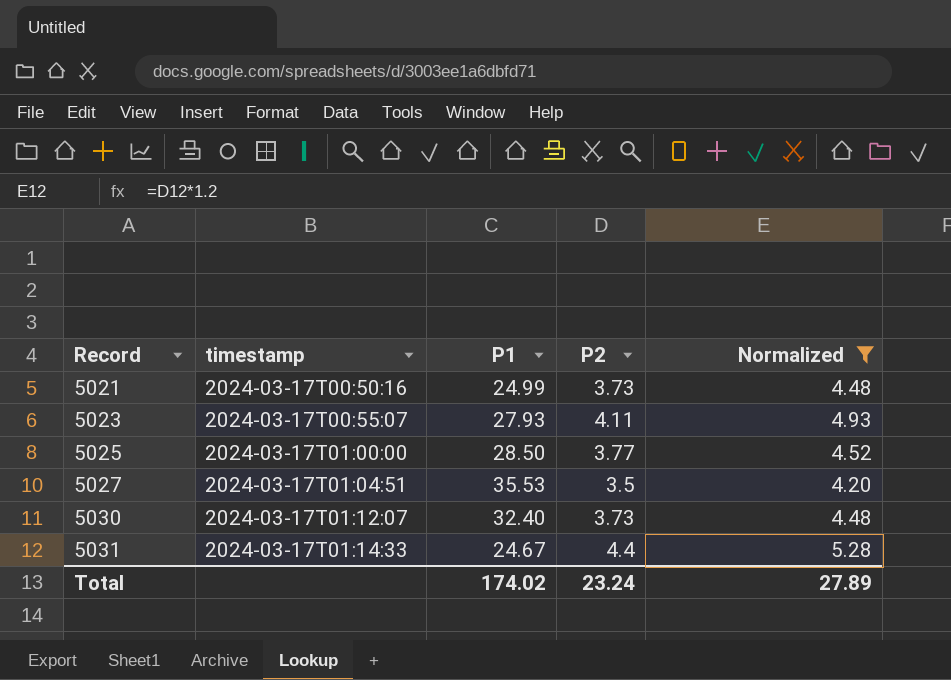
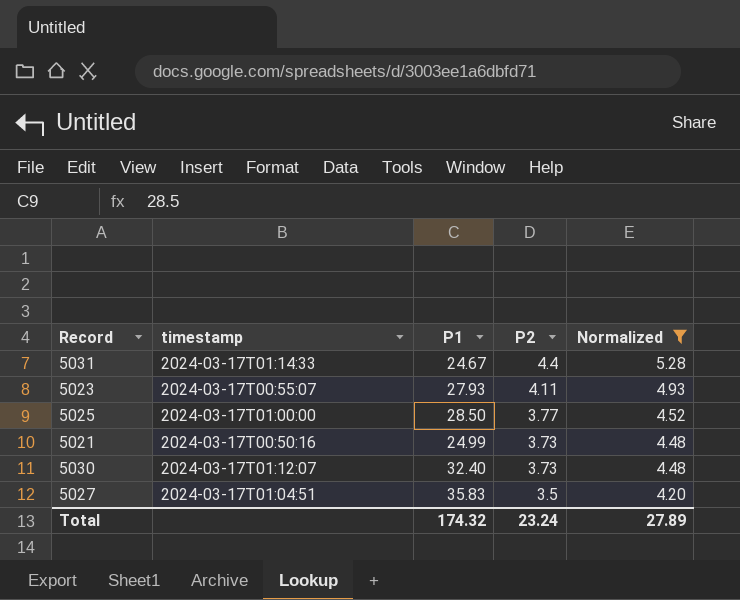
row order: Record ascending -> P2 descending
5027 | P1: 35.53 -> 35.83
Total | P1: 174.02 -> 174.32

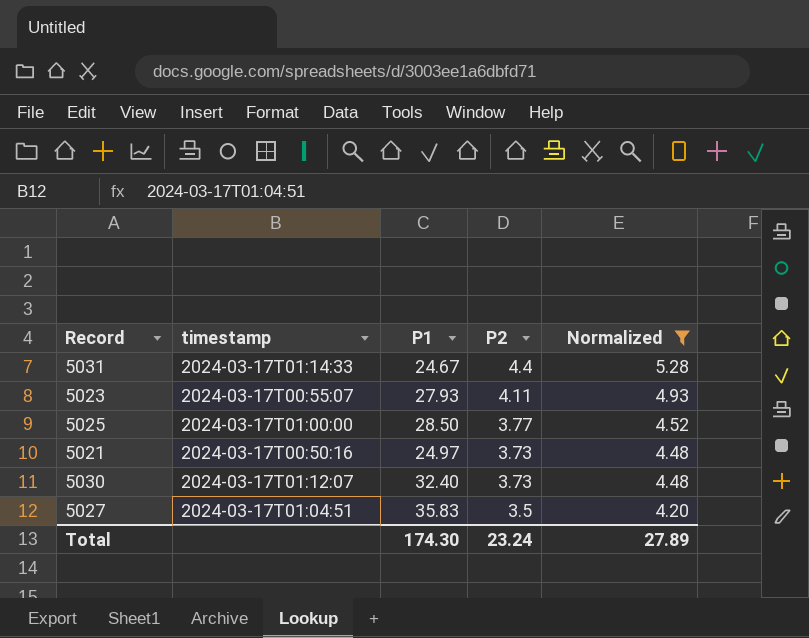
5021 | P1: 24.99 -> 24.97
Total | P1: 174.32 -> 174.30

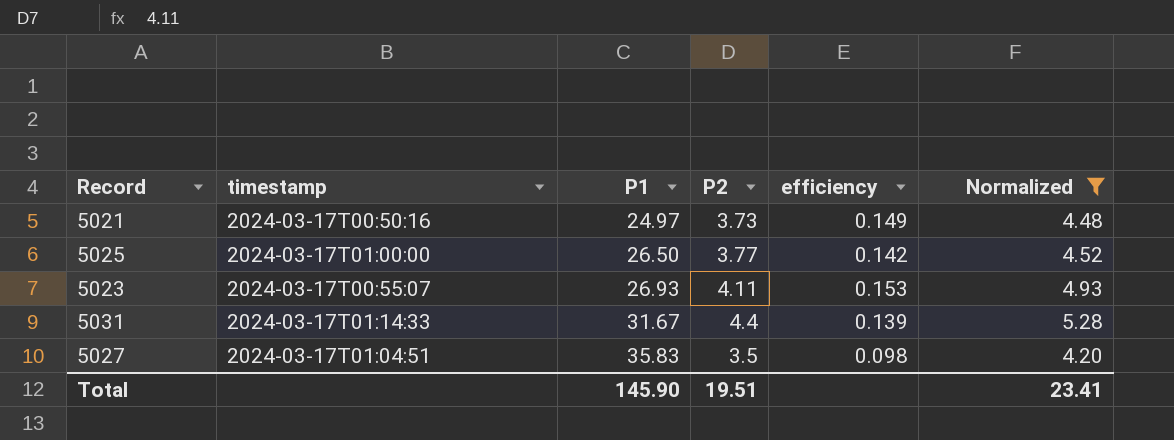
row order: P2 descending -> P1 ascending
column efficiency | formula: none -> [P2] / [P1]
row 5030: 2024-03-17T01:12:07 | 32.40 | 3.73 | 4.48 -> none
5025 | P1: 28.50 -> 26.50
5023 | P1: 27.93 -> 26.93
5031 | P1: 24.67 -> 31.67
Total | P1: 174.30 -> 145.90
Total | P2: 23.24 -> 19.51
Total | Normalized: 27.89 -> 23.41

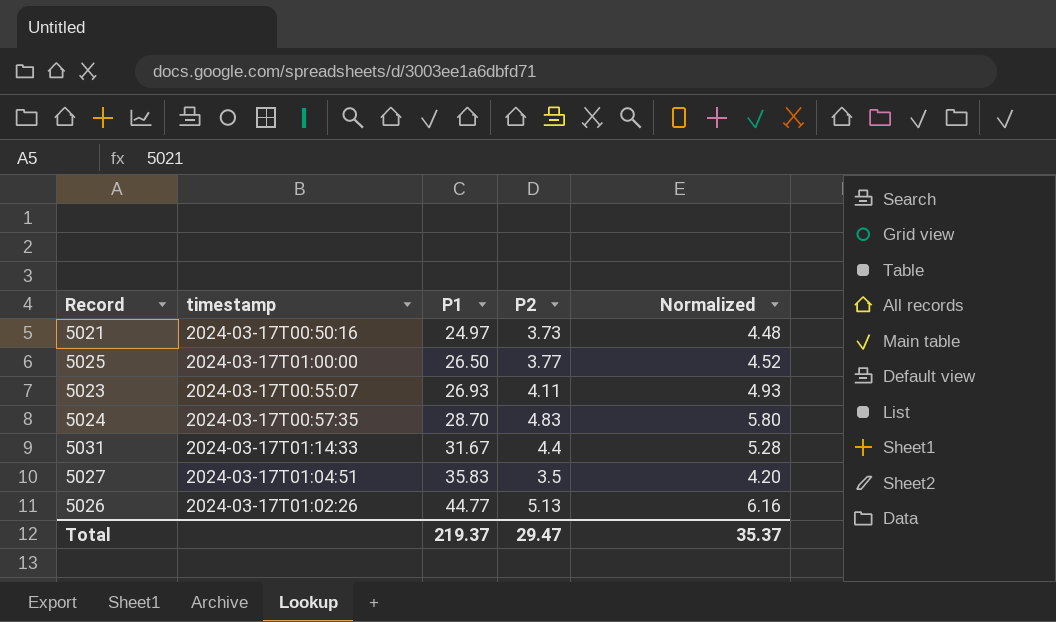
filter: Normalized <= 5.28 -> none
column efficiency | formula: [P2] / [P1] -> none
Total | P1: 145.90 -> 219.37
Total | P2: 19.51 -> 29.47
Total | Normalized: 23.41 -> 35.37

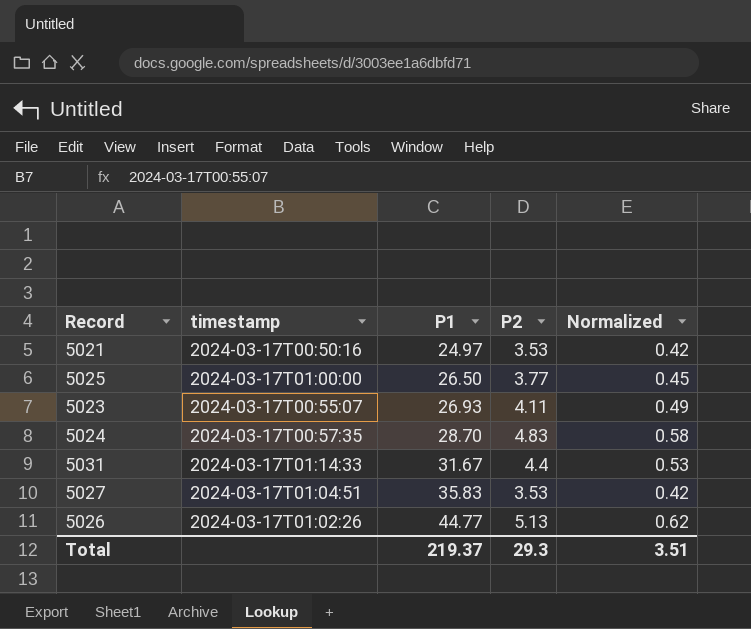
column Normalized | formula: [P2] * 1.2 -> [P2] * 0.12
5021 | P2: 3.73 -> 3.53
5027 | P2: 3.5 -> 3.53
Total | P2: 29.47 -> 29.3
Total | Normalized: 35.37 -> 3.51

